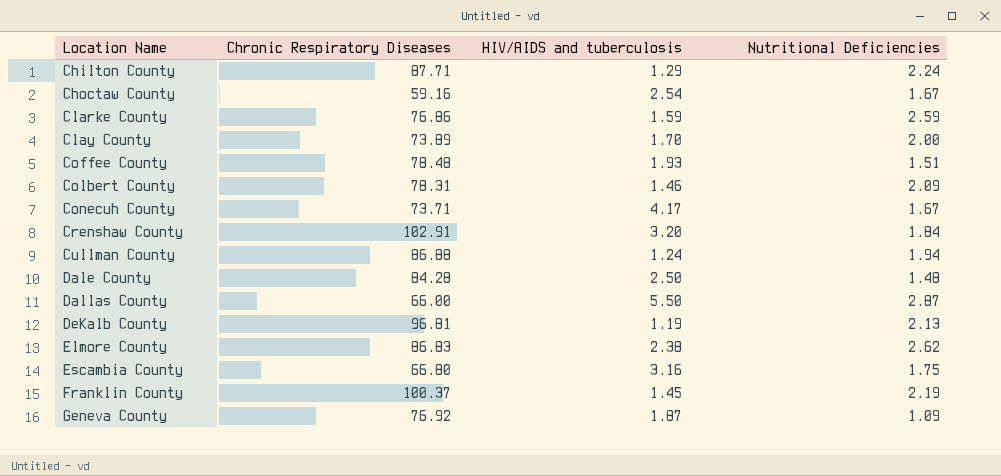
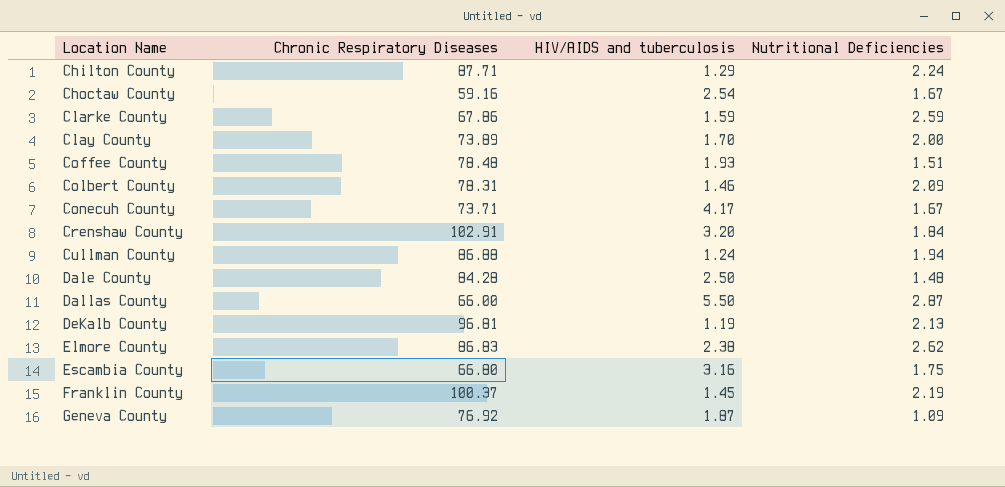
Clarke County | Chronic Respiratory Diseases: 76.86 -> 67.86

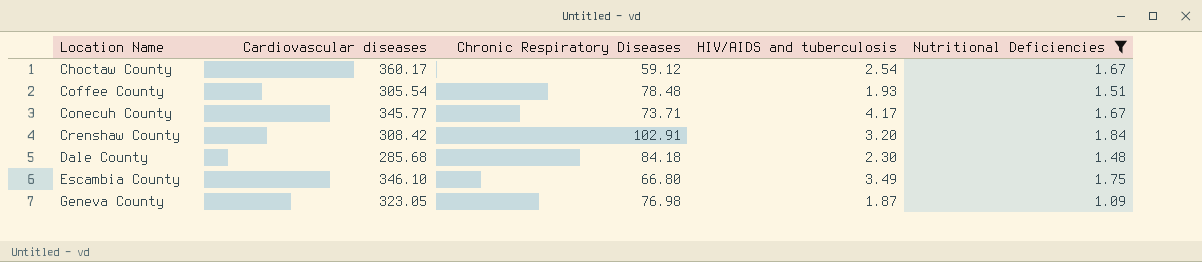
filter: none -> Nutritional Deficiencies <= 1.84
column Cardiovascular diseases | position: none -> 2
Choctaw County | Chronic Respiratory Diseases: 59.16 -> 59.12
Dale County | Chronic Respiratory Diseases: 84.28 -> 84.18
Dale County | HIV/AIDS and tuberculosis: 2.50 -> 2.30
Escambia County | HIV/AIDS and tuberculosis: 3.16 -> 3.49
Geneva County | Chronic Respiratory Diseases: 76.92 -> 76.98

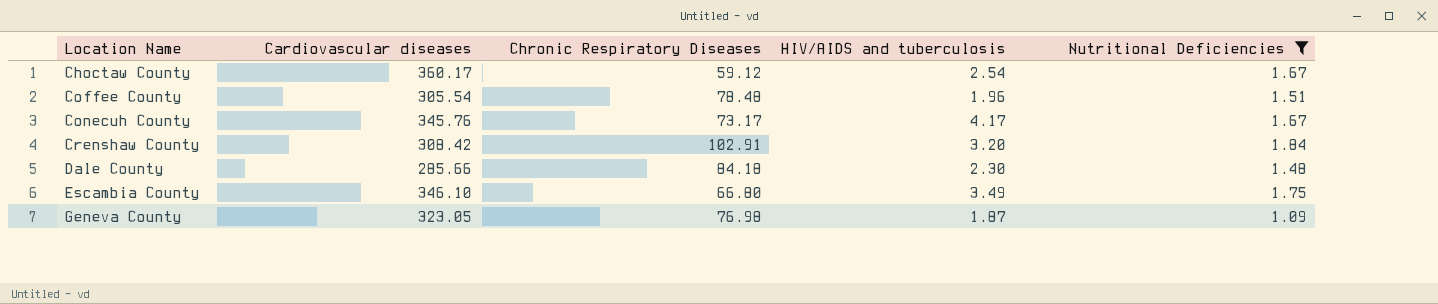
Coffee County | HIV/AIDS and tuberculosis: 1.93 -> 1.96
Conecuh County | Cardiovascular diseases: 345.77 -> 345.76
Conecuh County | Chronic Respiratory Diseases: 73.71 -> 73.17
Dale County | Cardiovascular diseases: 285.68 -> 285.66

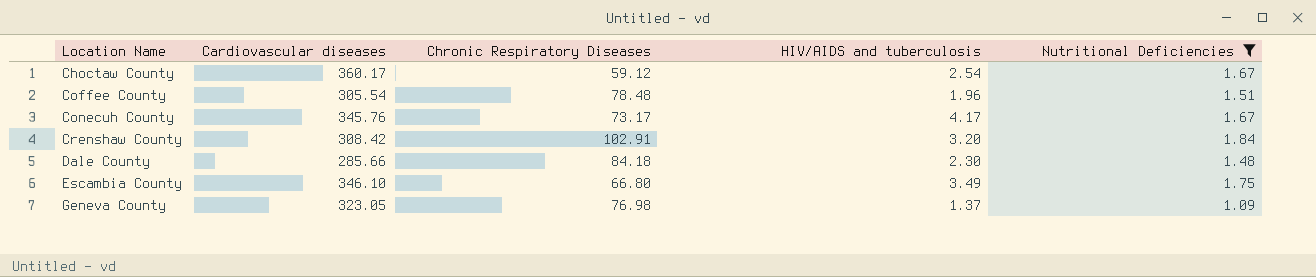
Geneva County | HIV/AIDS and tuberculosis: 1.87 -> 1.37

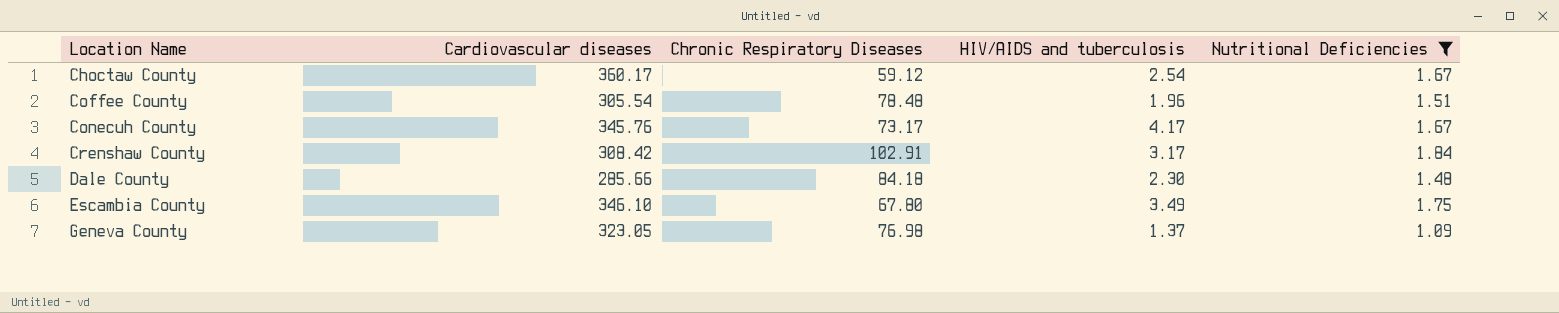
Crenshaw County | HIV/AIDS and tuberculosis: 3.20 -> 3.17
Escambia County | Chronic Respiratory Diseases: 66.80 -> 67.80

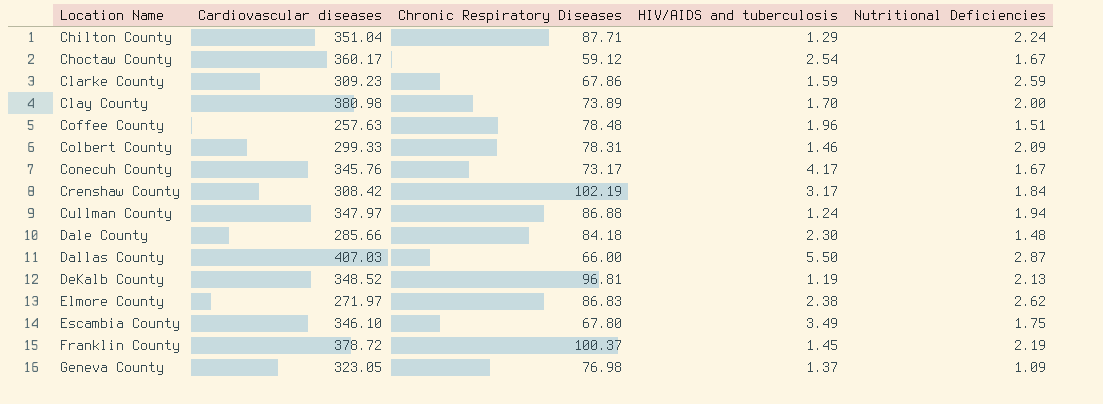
filter: Nutritional Deficiencies <= 1.84 -> none
Coffee County | Cardiovascular diseases: 305.54 -> 257.63
Crenshaw County | Chronic Respiratory Diseases: 102.91 -> 102.19

